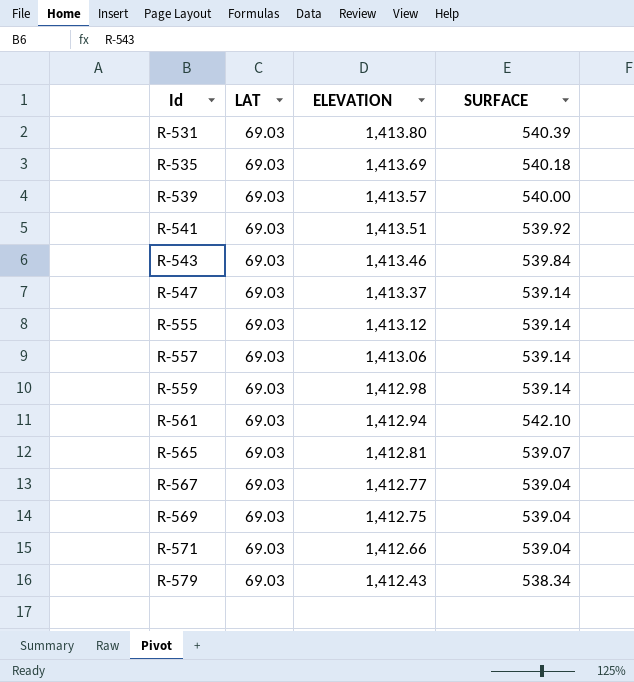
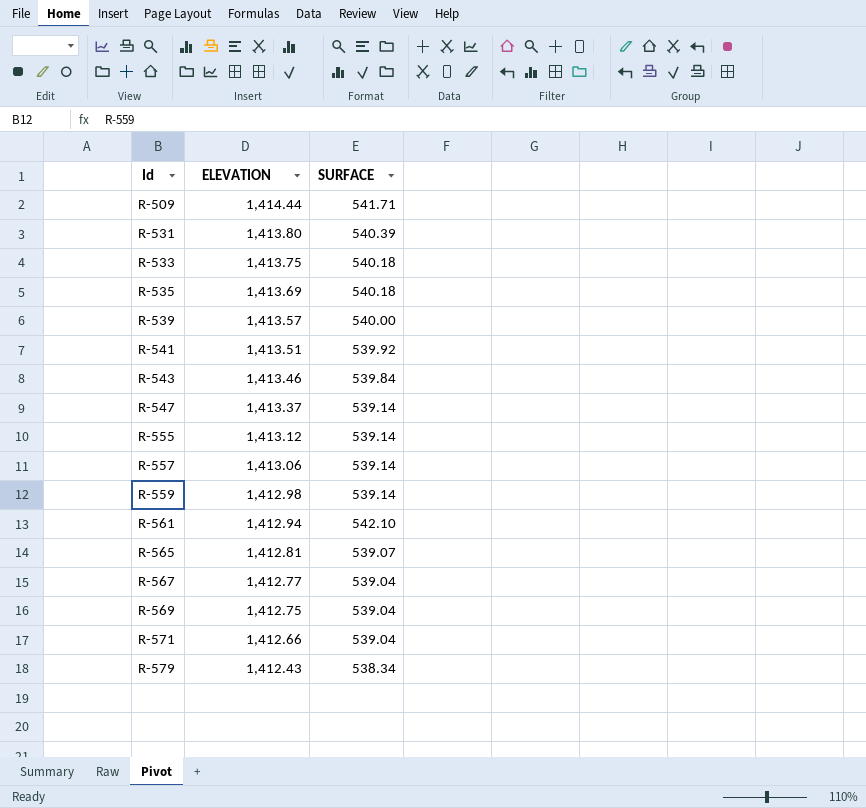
column LAT | position: 2 -> none
row R-509: none -> 1,414.44 | 541.71
row R-533: none -> 1,413.75 | 540.18

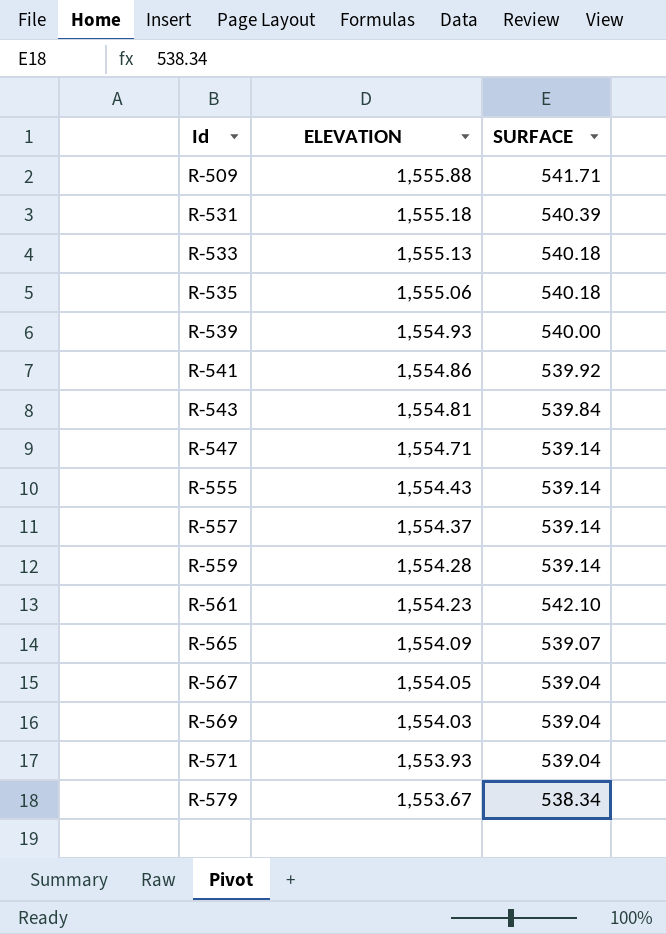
R-509 | ELEVATION: 1,414.44 -> 1,555.88
R-531 | ELEVATION: 1,413.80 -> 1,555.18
R-533 | ELEVATION: 1,413.75 -> 1,555.13
R-535 | ELEVATION: 1,413.69 -> 1,555.06
R-539 | ELEVATION: 1,413.57 -> 1,554.93
R-541 | ELEVATION: 1,413.51 -> 1,554.86
R-543 | ELEVATION: 1,413.46 -> 1,554.81
R-547 | ELEVATION: 1,413.37 -> 1,554.71
R-555 | ELEVATION: 1,413.12 -> 1,554.43
R-557 | ELEVATION: 1,413.06 -> 1,554.37
R-559 | ELEVATION: 1,412.98 -> 1,554.28
R-561 | ELEVATION: 1,412.94 -> 1,554.23
R-565 | ELEVATION: 1,412.81 -> 1,554.09
R-567 | ELEVATION: 1,412.77 -> 1,554.05
R-569 | ELEVATION: 1,412.75 -> 1,554.03
R-571 | ELEVATION: 1,412.66 -> 1,553.93
R-579 | ELEVATION: 1,412.43 -> 1,553.67

